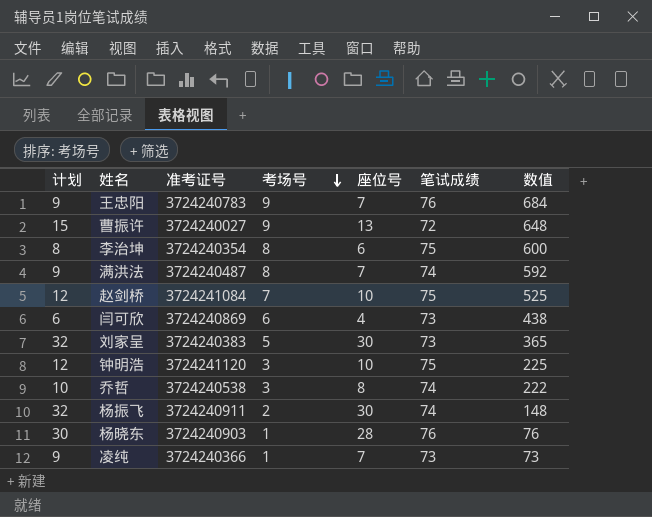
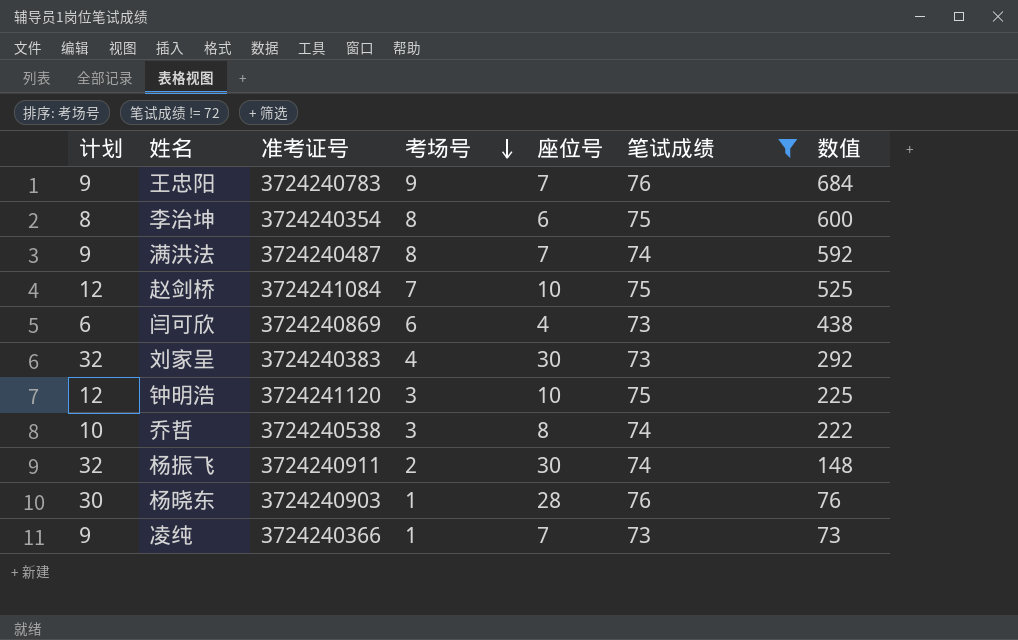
filter: none -> 笔试成绩 != 72
刘家呈 | 考场号: 5 -> 4
刘家呈 | 数值: 365 -> 292

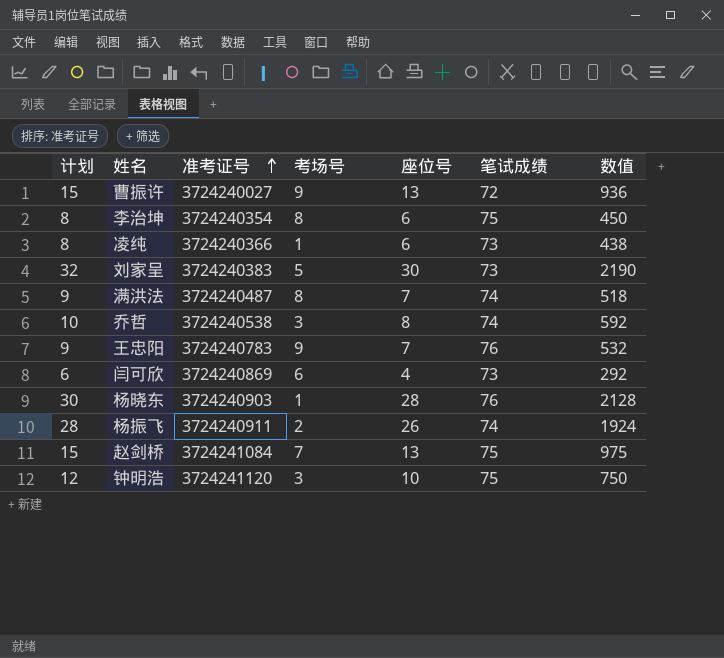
filter: 笔试成绩 != 72 -> none
row order: 考场号 descending -> 准考证号 ascending
column 数值 | formula: [考场号] * [笔试成绩] -> [座位号] * [笔试成绩]
凌纯 | 计划: 9 -> 8
凌纯 | 座位号: 7 -> 6
刘家呈 | 考场号: 4 -> 5
杨振飞 | 计划: 32 -> 28
杨振飞 | 座位号: 30 -> 26
赵剑桥 | 计划: 12 -> 15
赵剑桥 | 座位号: 10 -> 13

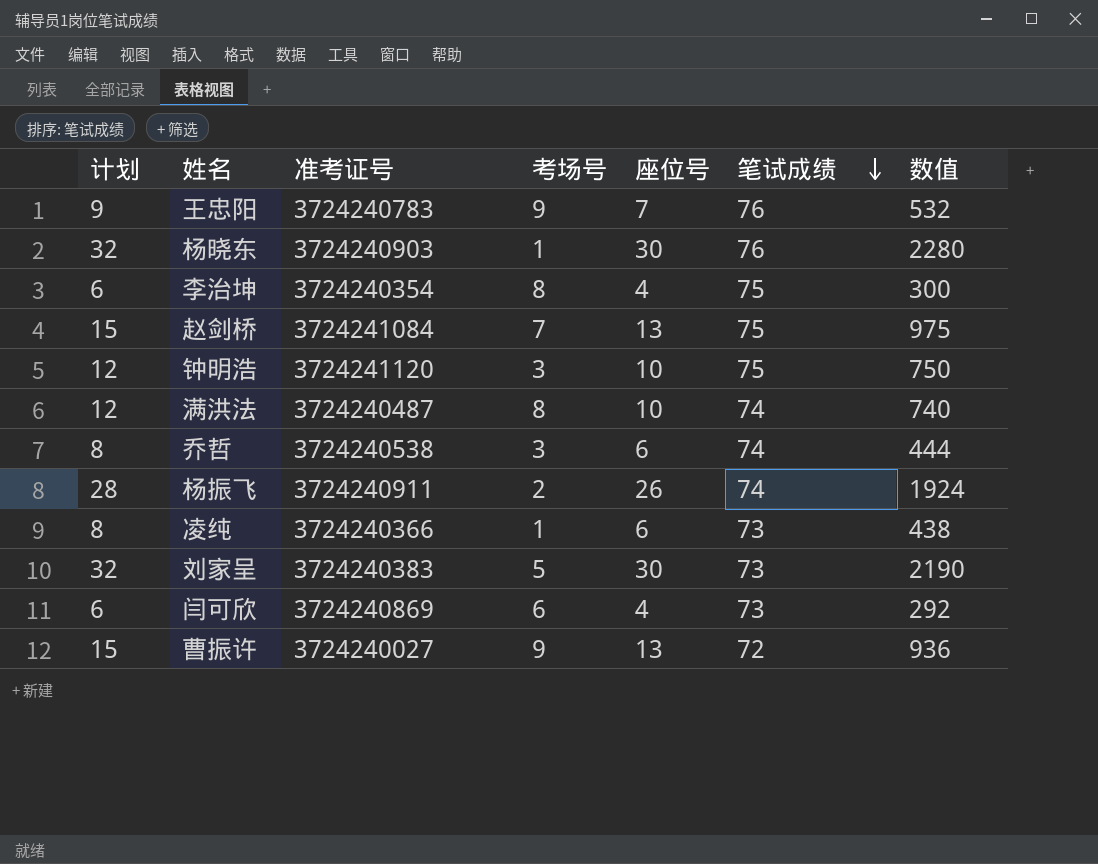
row order: 准考证号 ascending -> 笔试成绩 descending
杨晓东 | 计划: 30 -> 32
杨晓东 | 座位号: 28 -> 30
杨晓东 | 数值: 2128 -> 2280
李治坤 | 计划: 8 -> 6
李治坤 | 座位号: 6 -> 4
李治坤 | 数值: 450 -> 300
满洪法 | 计划: 9 -> 12
满洪法 | 座位号: 7 -> 10
满洪法 | 数值: 518 -> 740
乔哲 | 计划: 10 -> 8
乔哲 | 座位号: 8 -> 6
乔哲 | 数值: 592 -> 444

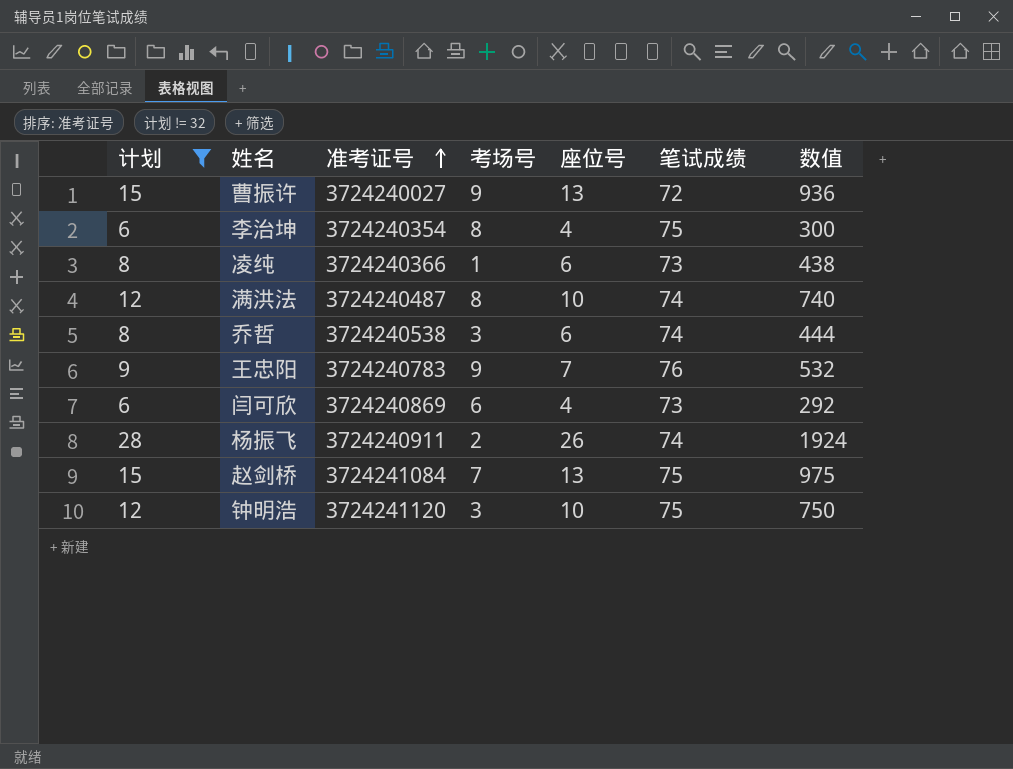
filter: none -> 计划 != 32
row order: 笔试成绩 descending -> 准考证号 ascending

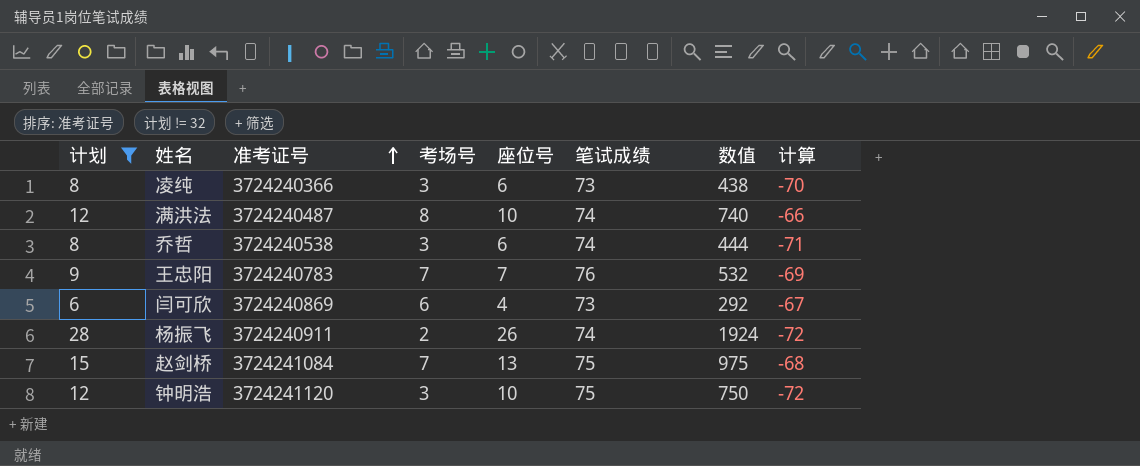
column 计算 | formula: none -> [考场号] - [笔试成绩]
row 曹振许: 15 | 3724240027 | 9 | 13 | 72 | 936 -> none
row 李治坤: 6 | 3724240354 | 8 | 4 | 75 | 300 -> none
凌纯 | 考场号: 1 -> 3
王忠阳 | 考场号: 9 -> 7

